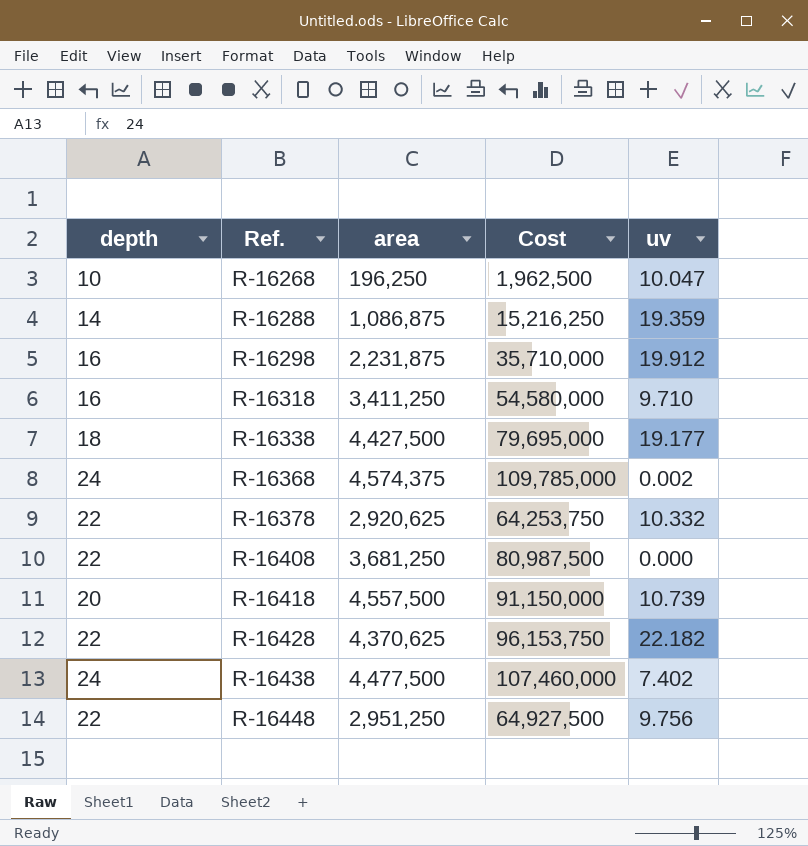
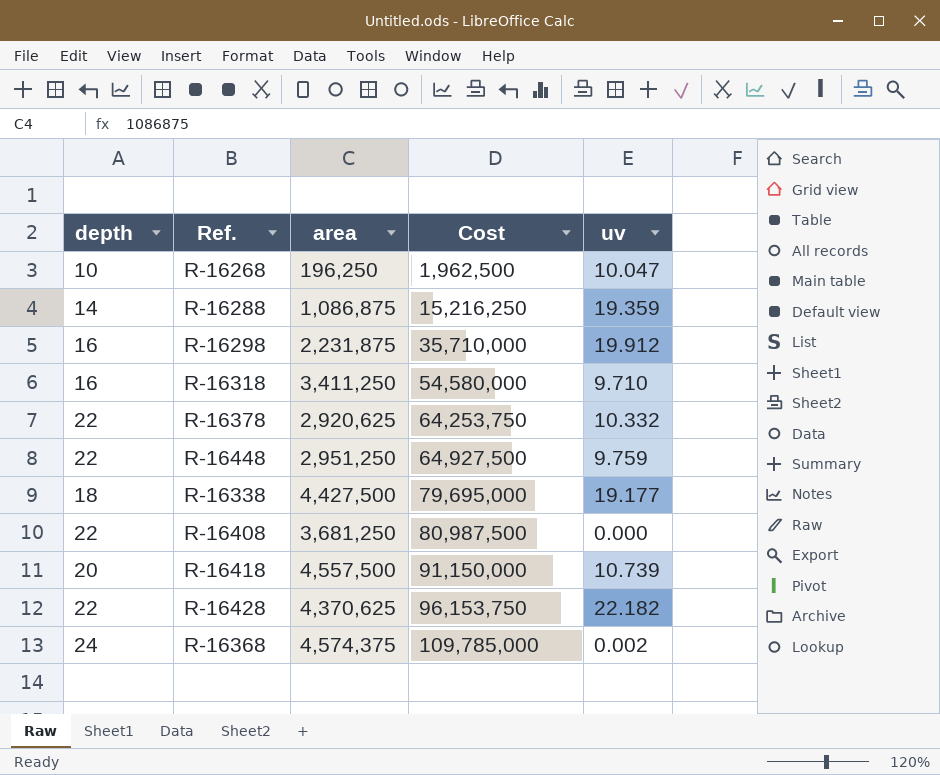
row order: Ref. ascending -> Cost ascending
row R-16438: 24 | 4,477,500 | 107,460,000 | 7.402 -> none
R-16448 | uv: 9.756 -> 9.759

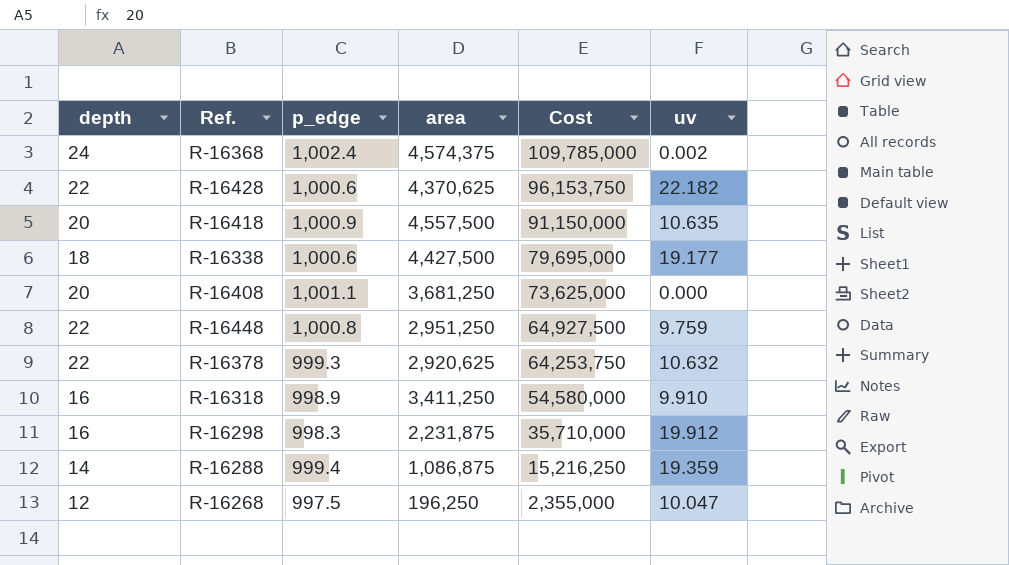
row order: Cost ascending -> Cost descending
column p_edge | position: none -> 3
R-16418 | uv: 10.739 -> 10.635
R-16408 | depth: 22 -> 20
R-16408 | Cost: 80,987,500 -> 73,625,000
R-16378 | uv: 10.332 -> 10.632
R-16318 | uv: 9.710 -> 9.910
R-16268 | depth: 10 -> 12
R-16268 | Cost: 1,962,500 -> 2,355,000

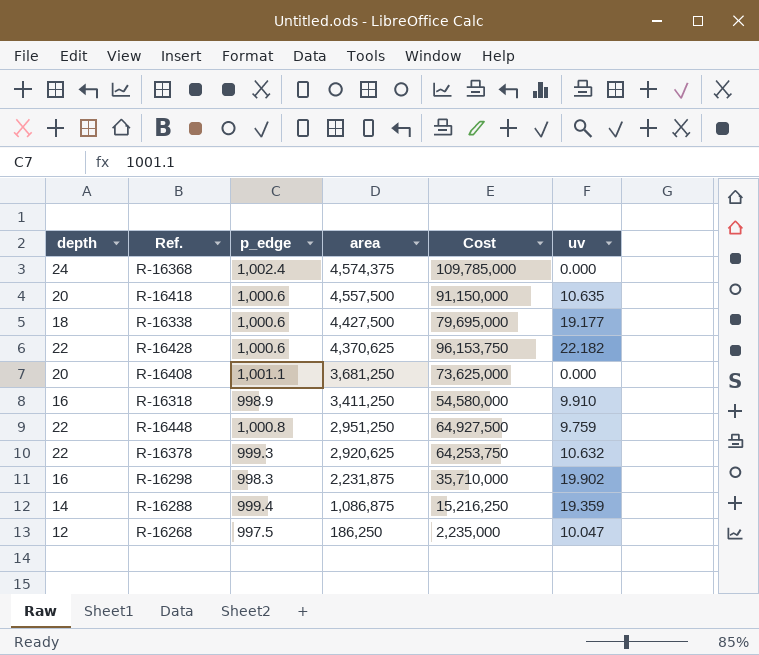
row order: Cost descending -> area descending
R-16368 | uv: 0.002 -> 0.000
R-16418 | p_edge: 1,000.9 -> 1,000.6
R-16298 | uv: 19.912 -> 19.902
R-16268 | area: 196,250 -> 186,250
R-16268 | Cost: 2,355,000 -> 2,235,000

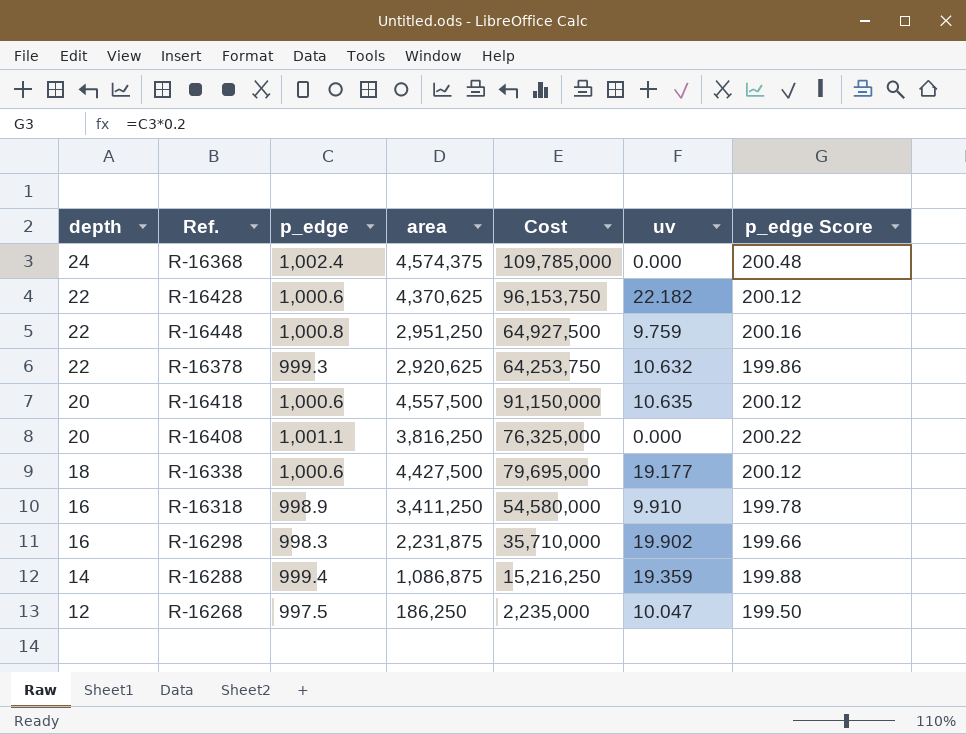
row order: area descending -> depth descending
column p_edge Score | formula: none -> [p_edge] * 0.2
R-16408 | area: 3,681,250 -> 3,816,250
R-16408 | Cost: 73,625,000 -> 76,325,000

